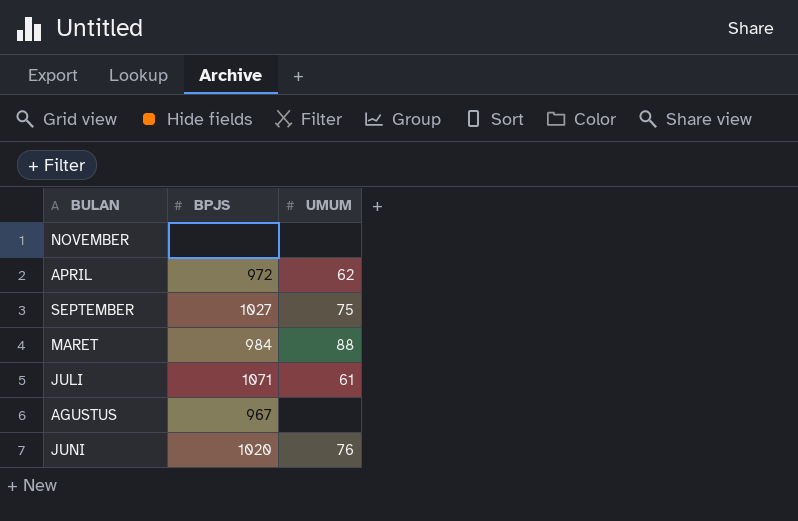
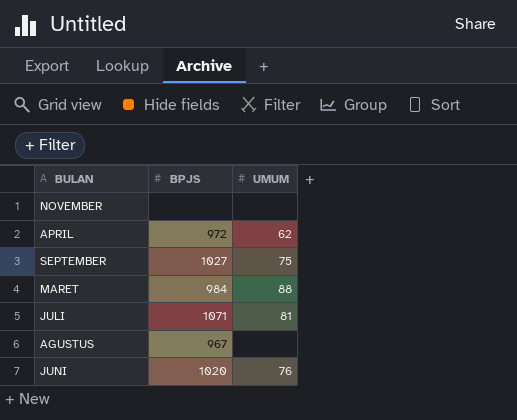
JULI | UMUM: 61 -> 81

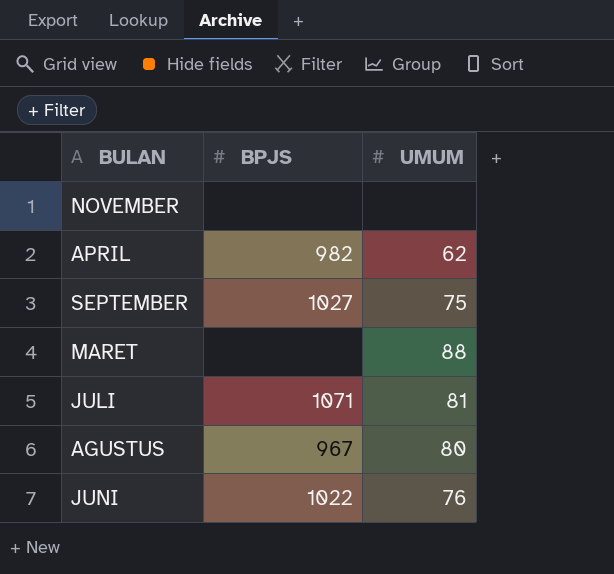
APRIL | BPJS: 972 -> 982
MARET | BPJS: 984 -> none
AGUSTUS | UMUM: none -> 80
JUNI | BPJS: 1020 -> 1022

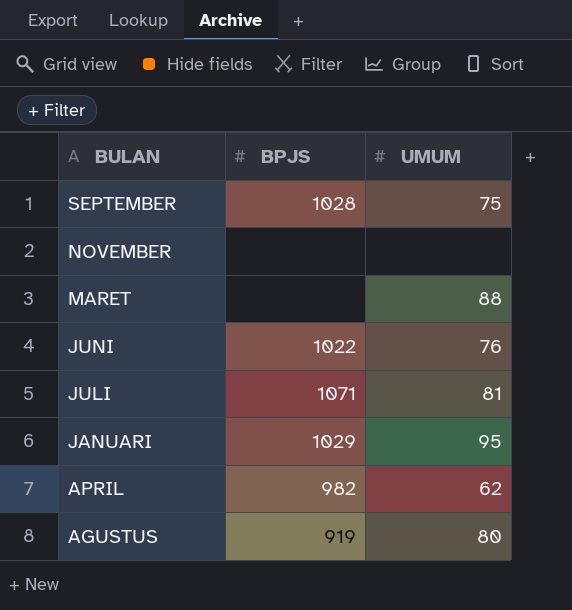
row order: none -> BULAN descending
SEPTEMBER | BPJS: 1027 -> 1028
row JANUARI: none -> 1029 | 95
AGUSTUS | BPJS: 967 -> 919

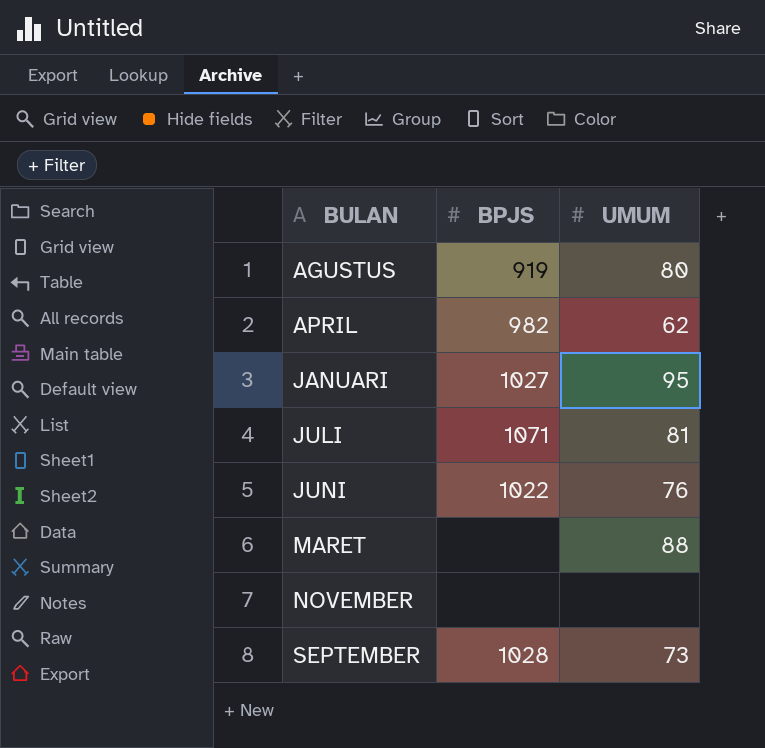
row order: BULAN descending -> BULAN ascending
JANUARI | BPJS: 1029 -> 1027
SEPTEMBER | UMUM: 75 -> 73

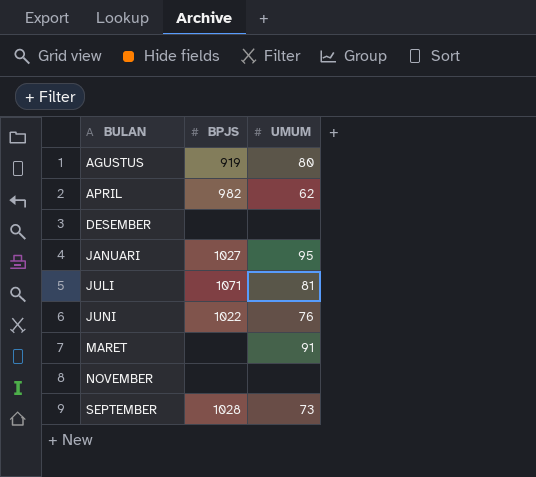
row DESEMBER: none -> none | none
MARET | UMUM: 88 -> 91

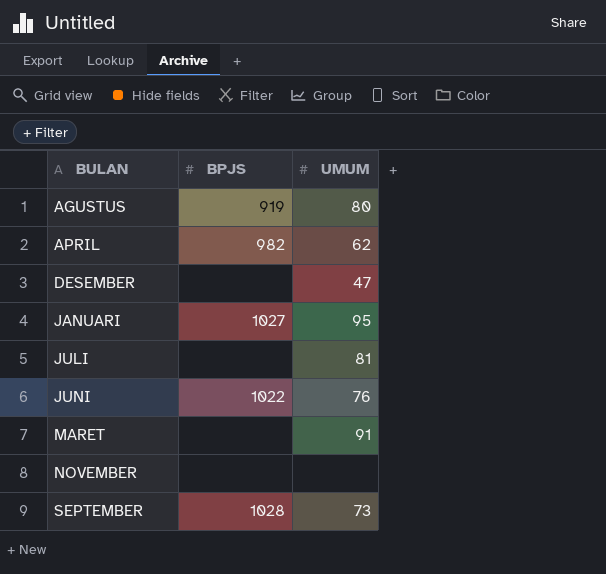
DESEMBER | UMUM: none -> 47
JULI | BPJS: 1071 -> none

